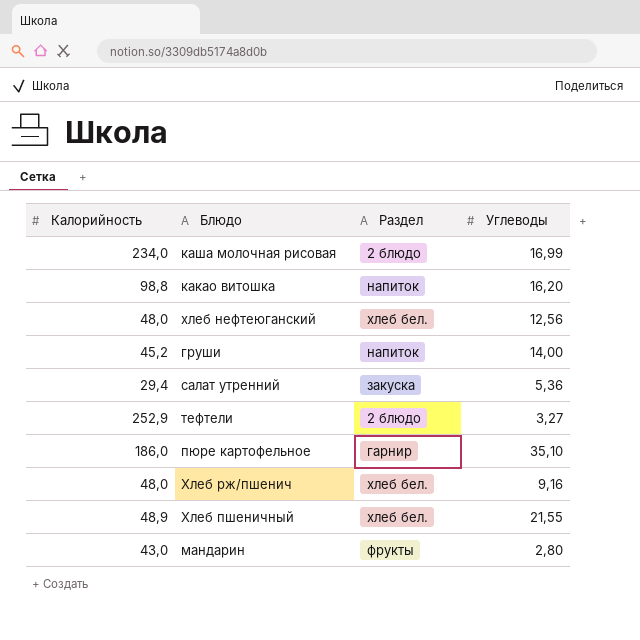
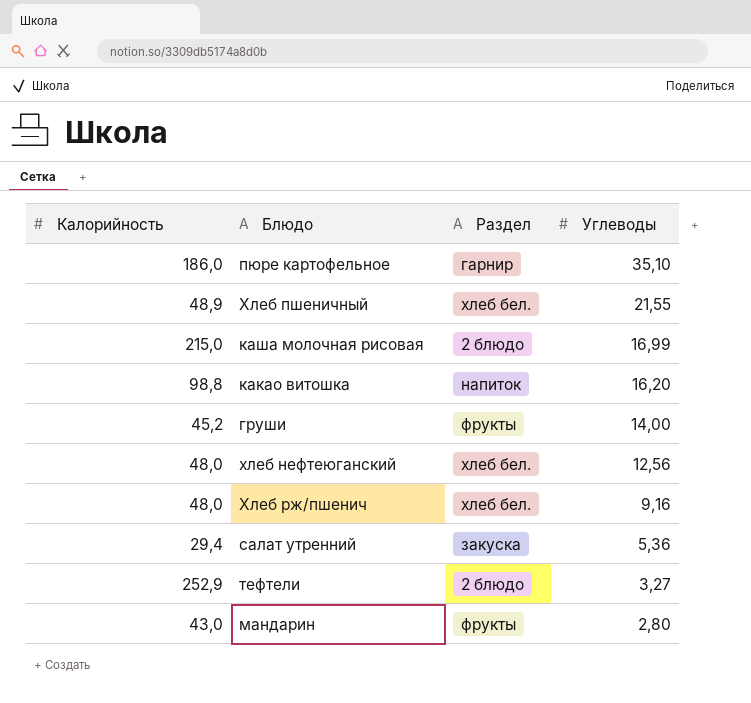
row order: none -> Углеводы descending
каша молочная рисовая | Калорийность: 234,0 -> 215,0
груши | Раздел: напиток -> фрукты

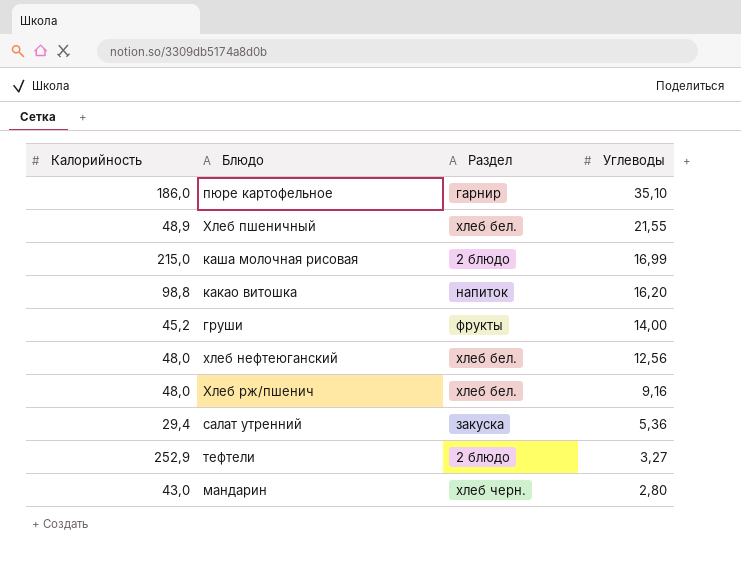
мандарин | Раздел: фрукты -> хлеб черн.

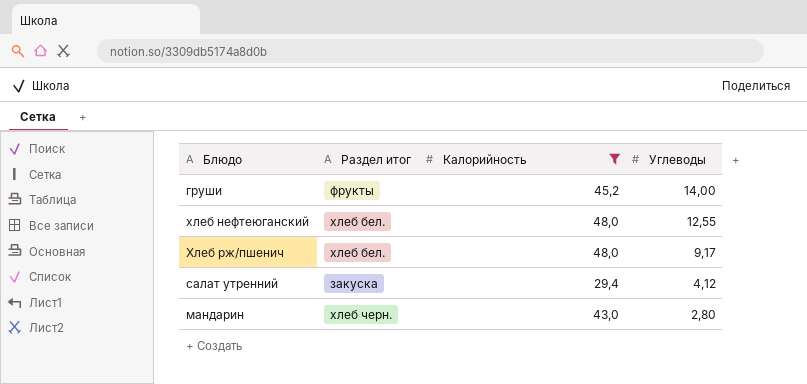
filter: none -> Калорийность <= 48,0
column name: Раздел -> Раздел итог
column Калорийность | position: 1 -> 3
хлеб нефтеюганский | Углеводы: 12,56 -> 12,55
Хлеб рж/пшенич | Углеводы: 9,16 -> 9,17
салат утренний | Углеводы: 5,36 -> 4,12

